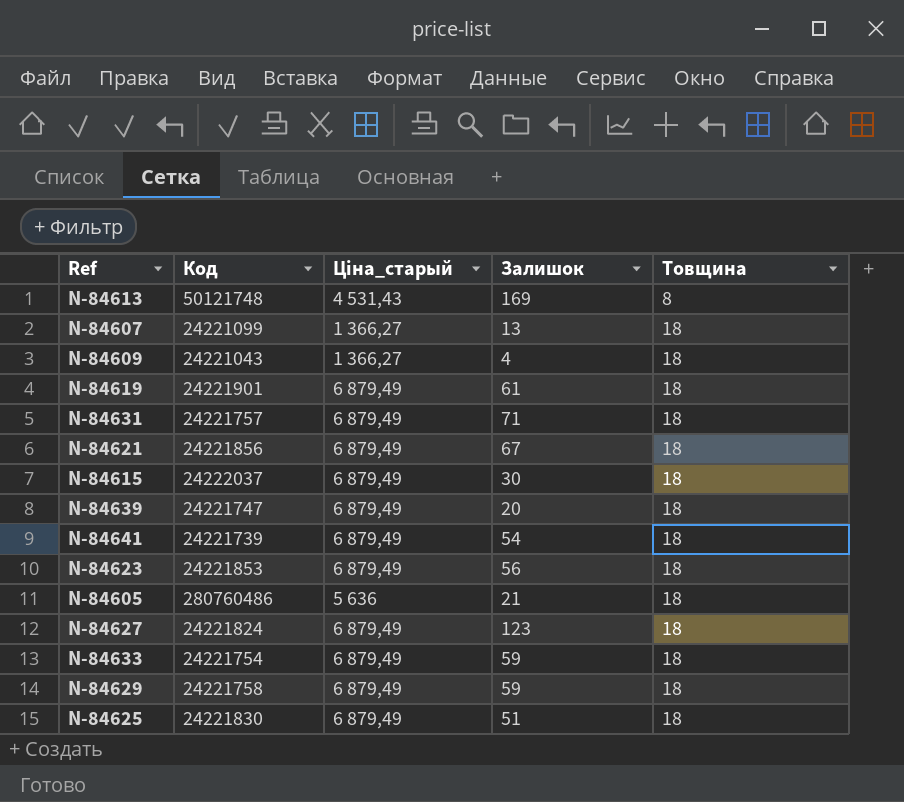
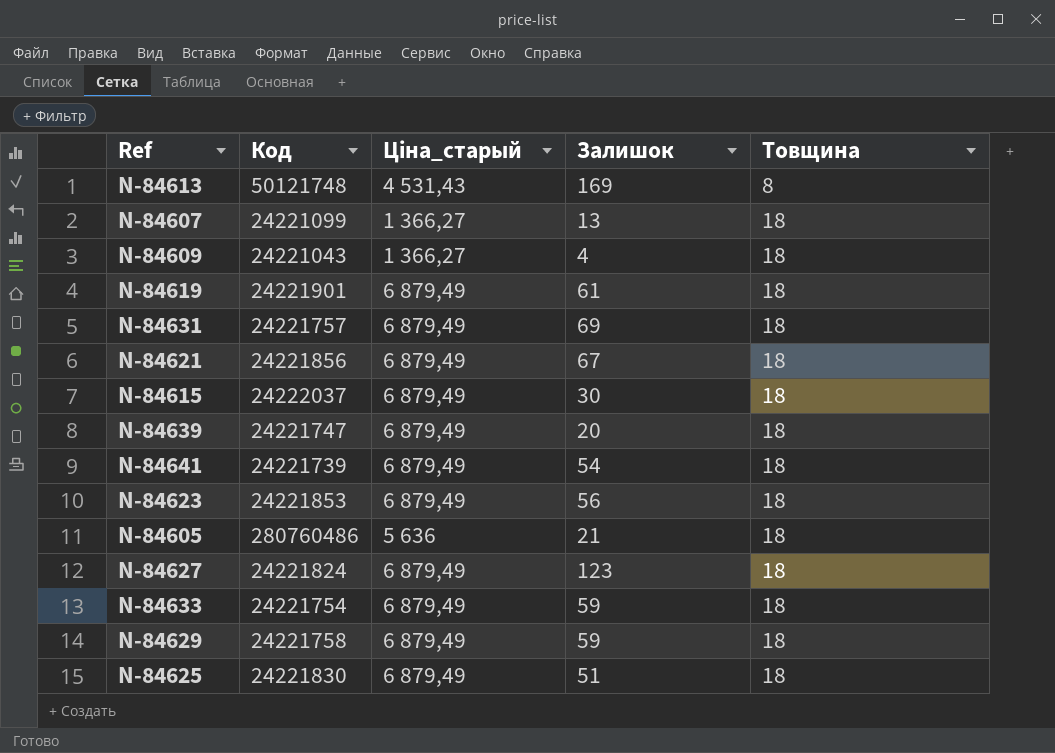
N-84631 | Залишок: 71 -> 69

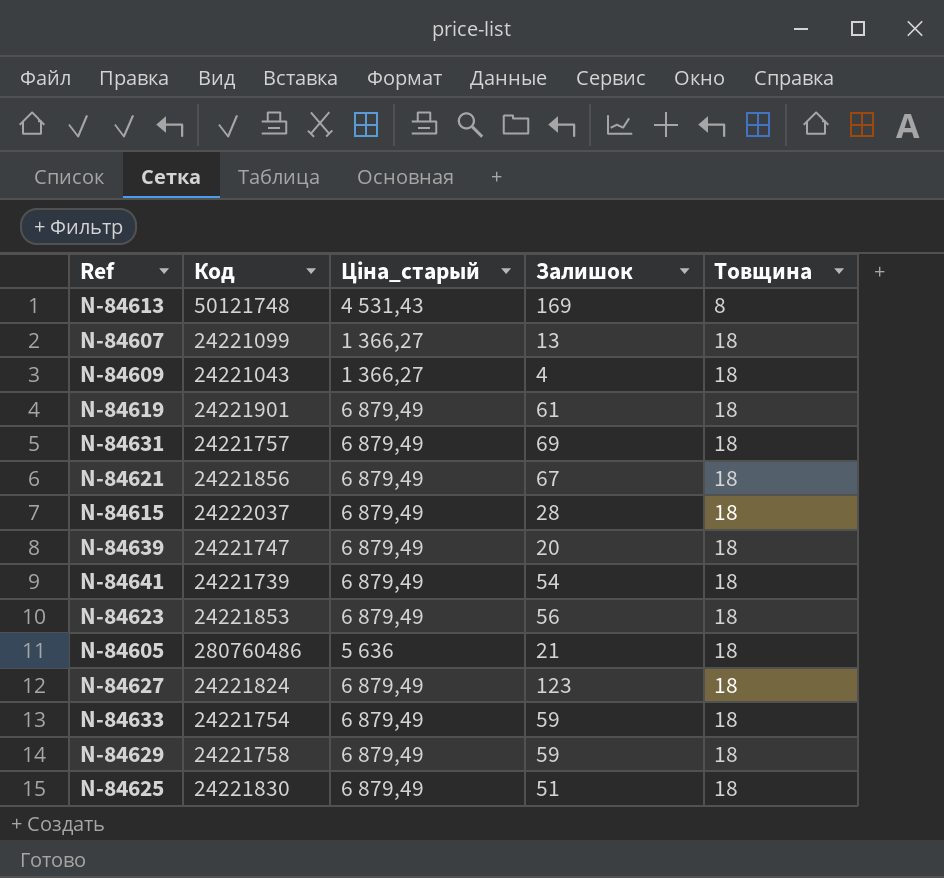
N-84615 | Залишок: 30 -> 28

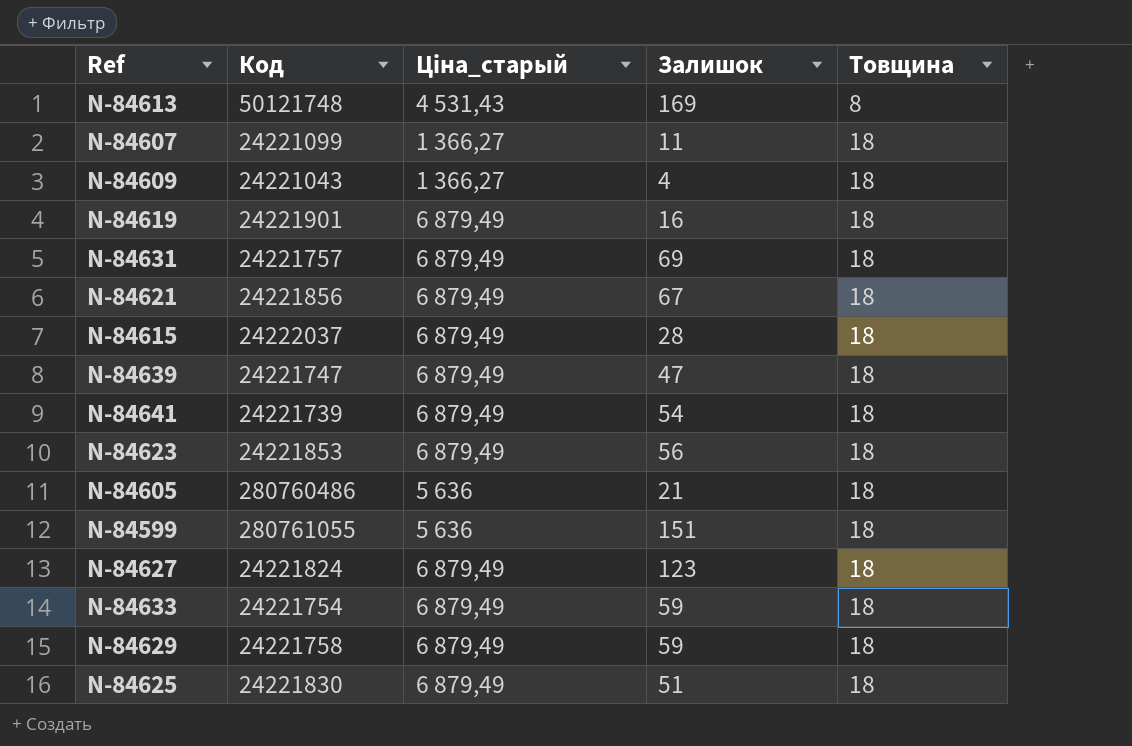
N-84607 | Залишок: 13 -> 11
N-84619 | Залишок: 61 -> 16
N-84639 | Залишок: 20 -> 47
row N-84599: none -> 280761055 | 5 636 | 151 | 18

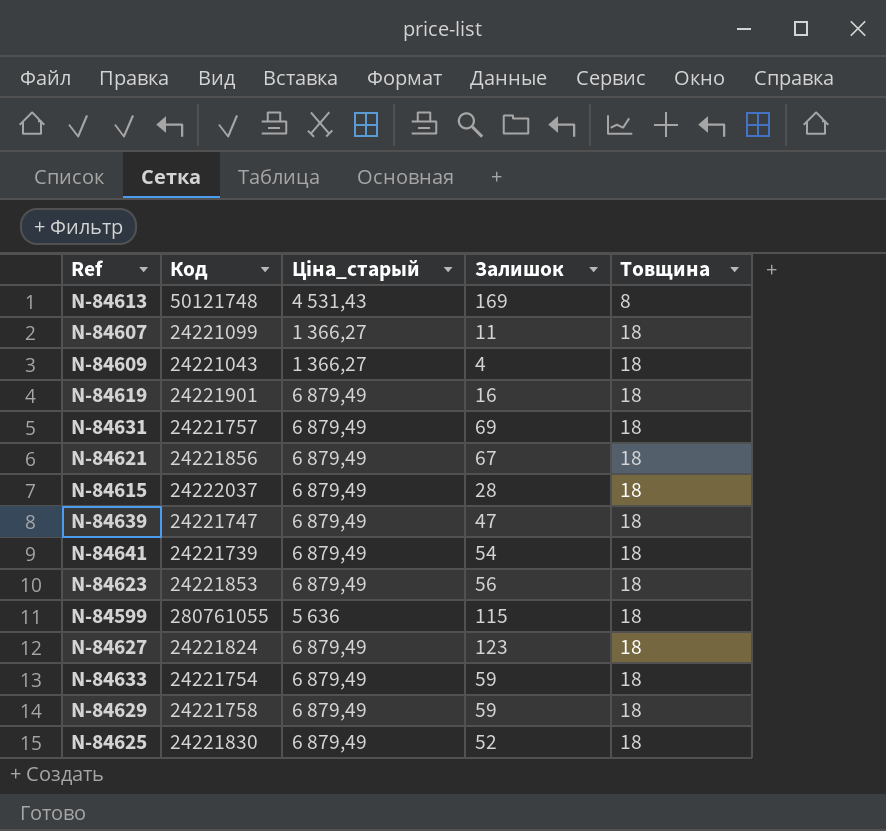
row N-84605: 280760486 | 5 636 | 21 | 18 -> none
N-84599 | Залишок: 151 -> 115
N-84625 | Залишок: 51 -> 52

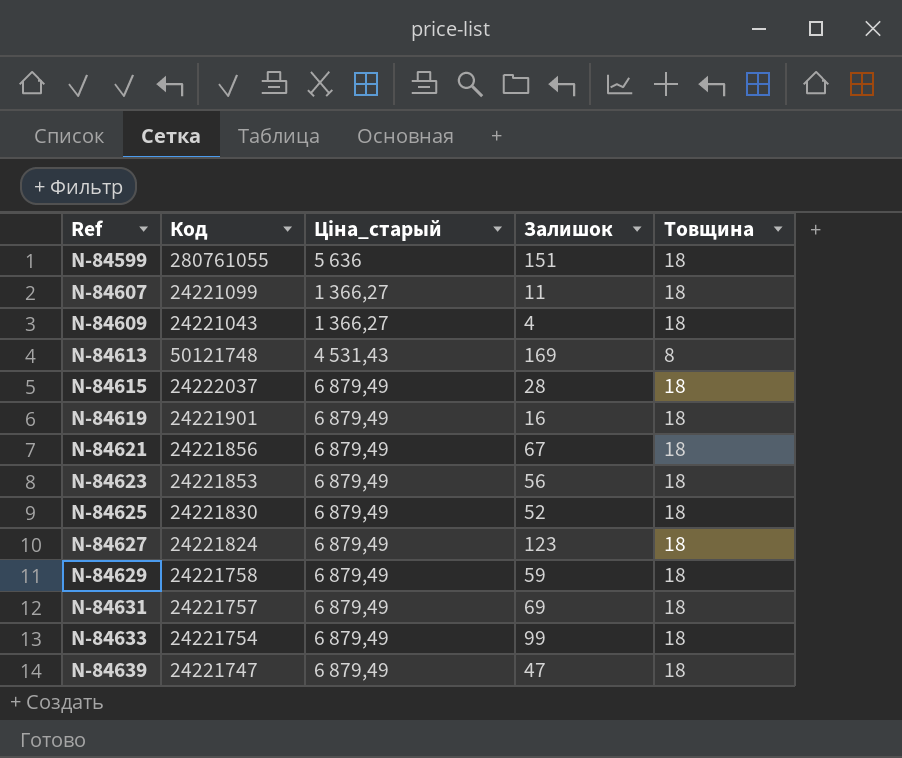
row order: Товщина ascending -> Ref ascending
row N-84641: 24221739 | 6 879,49 | 54 | 18 -> none
N-84599 | Залишок: 115 -> 151
N-84633 | Залишок: 59 -> 99

